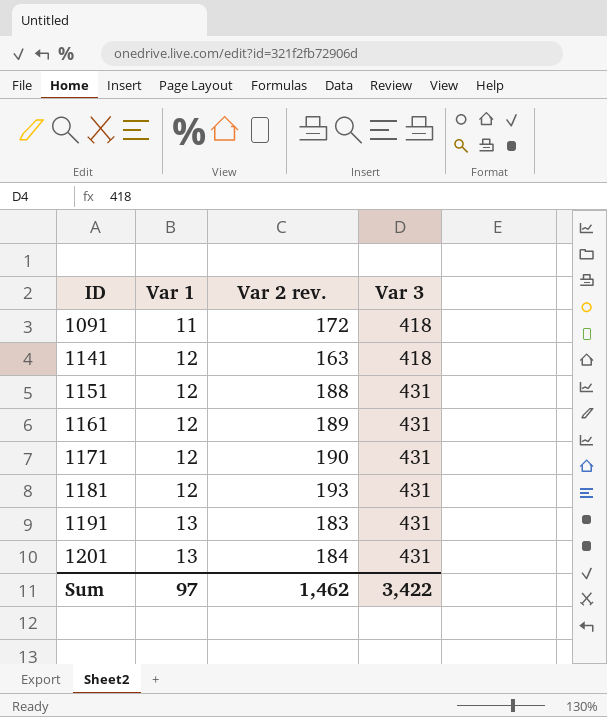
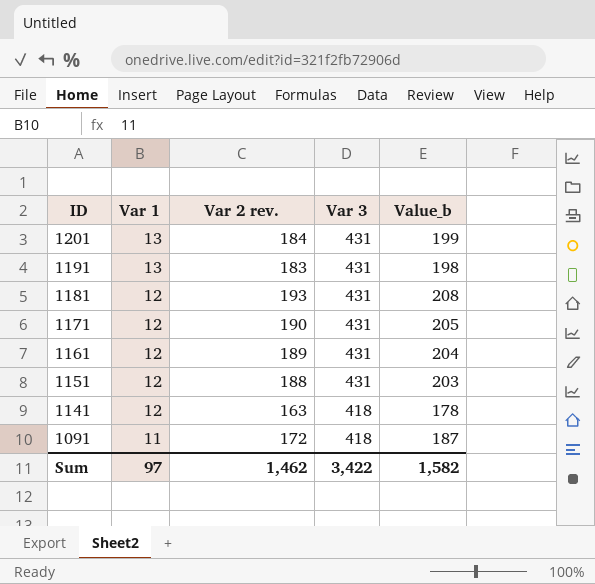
row order: ID ascending -> ID descending
column Value_b | formula: none -> [Var 2 rev.] + 15

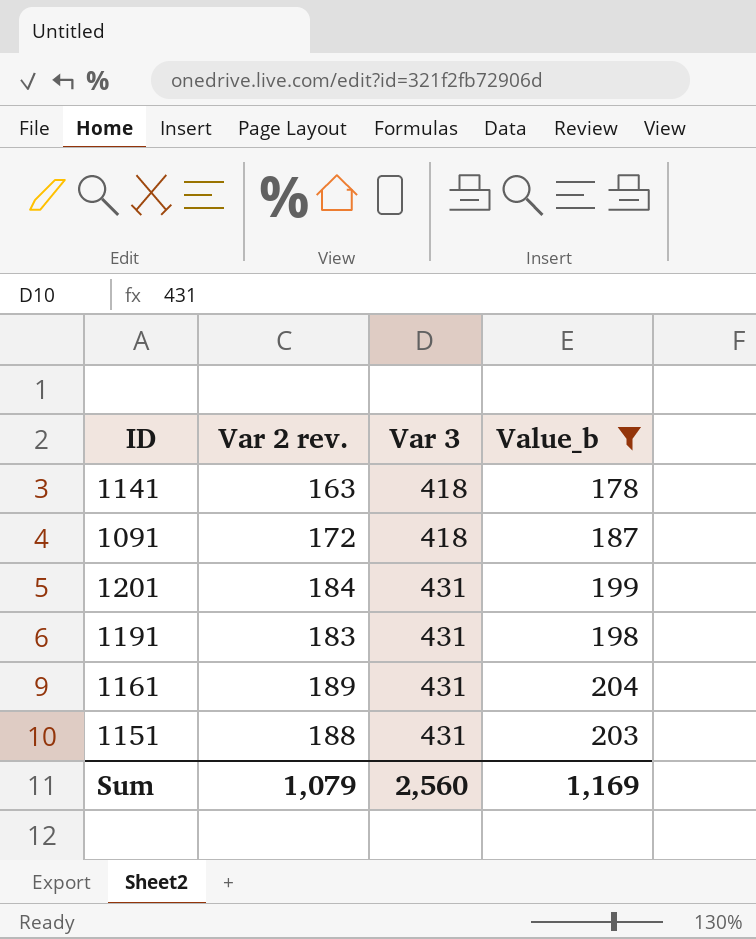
filter: none -> Value_b <= 204
row order: ID descending -> Var 3 ascending
column Var 1 | position: 2 -> none
Sum | Var 2 rev.: 1,462 -> 1,079
Sum | Var 3: 3,422 -> 2,560
Sum | Value_b: 1,582 -> 1,169

